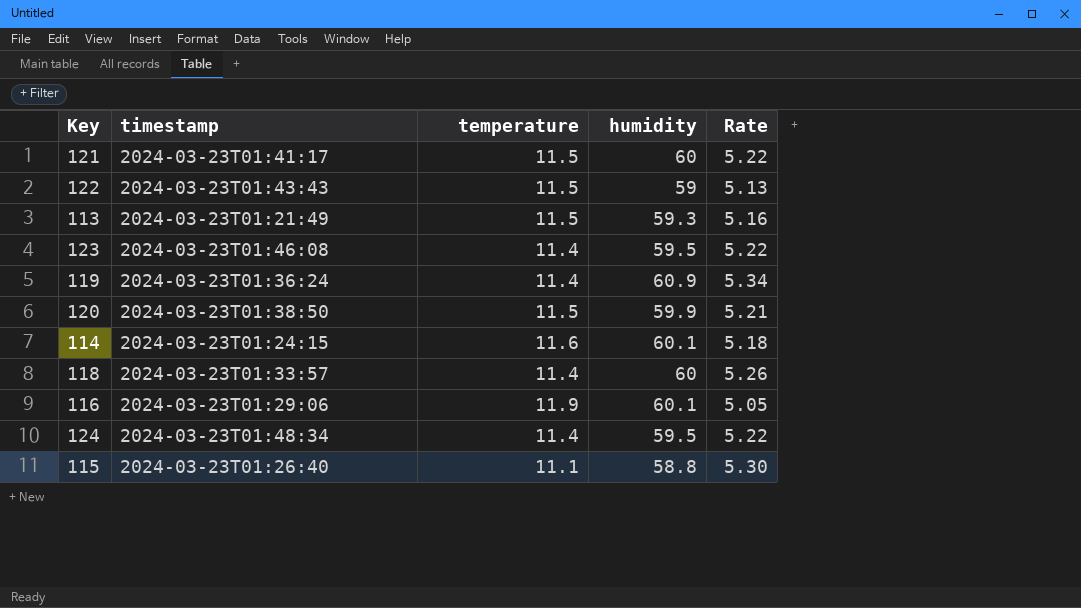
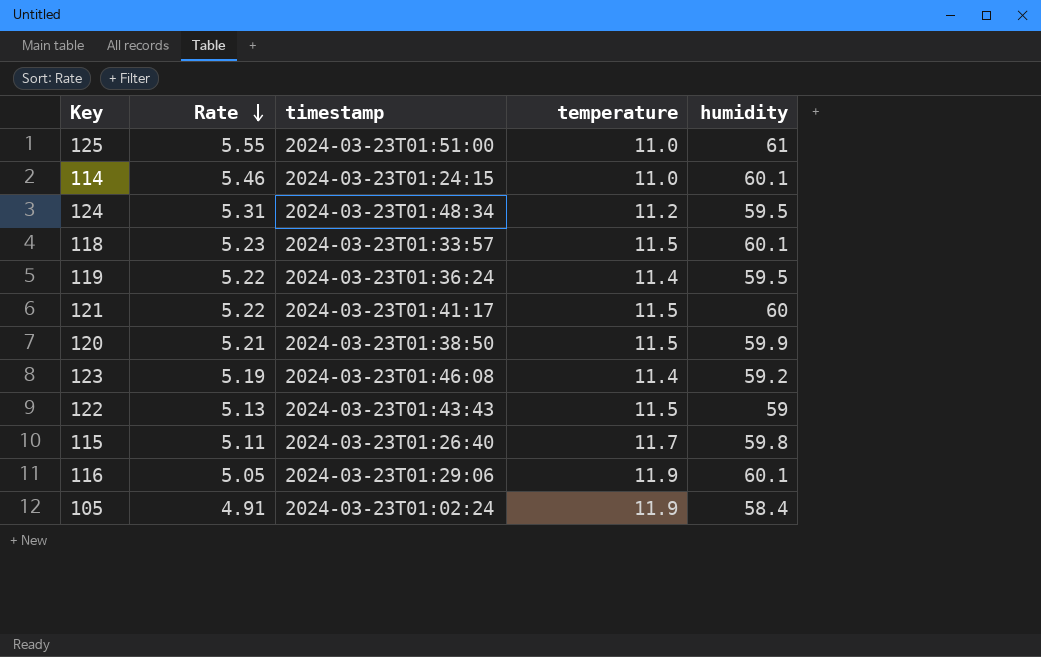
row order: none -> Rate descending
column Rate | position: 5 -> 2
row 113: 2024-03-23T01:21:49 | 11.5 | 59.3 | 5.16 -> none
row 125: none -> 5.55 | 2024-03-23T01:51:00 | 11.0 | 61
114 | Rate: 5.18 -> 5.46
114 | temperature: 11.6 -> 11.0
124 | Rate: 5.22 -> 5.31
124 | temperature: 11.4 -> 11.2
118 | Rate: 5.26 -> 5.23
118 | temperature: 11.4 -> 11.5
118 | humidity: 60 -> 60.1
119 | Rate: 5.34 -> 5.22
119 | humidity: 60.9 -> 59.5
123 | Rate: 5.22 -> 5.19
123 | humidity: 59.5 -> 59.2
115 | Rate: 5.30 -> 5.11
115 | temperature: 11.1 -> 11.7
115 | humidity: 58.8 -> 59.8
row 105: none -> 4.91 | 2024-03-23T01:02:24 | 11.9 | 58.4

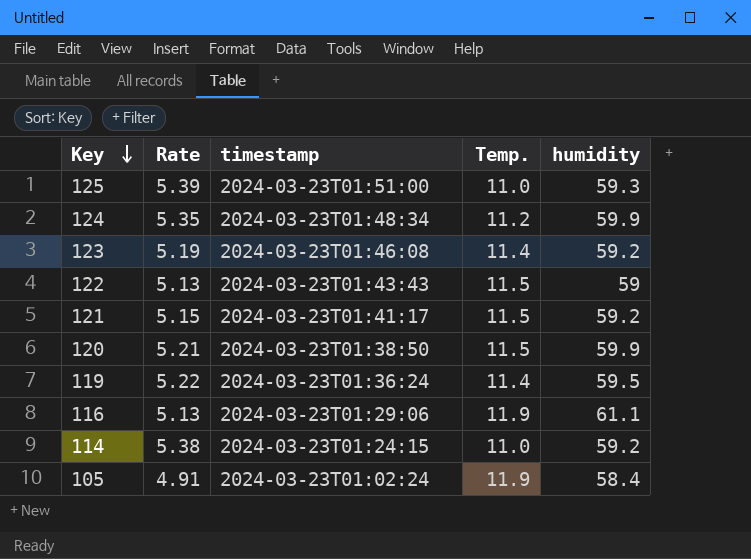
row order: Rate descending -> Key descending
column name: temperature -> Temp.
row 118: 5.23 | 2024-03-23T01:33:57 | 11.5 | 60.1 -> none
row 115: 5.11 | 2024-03-23T01:26:40 | 11.7 | 59.8 -> none
125 | Rate: 5.55 -> 5.39
125 | humidity: 61 -> 59.3
124 | Rate: 5.31 -> 5.35
124 | humidity: 59.5 -> 59.9
121 | Rate: 5.22 -> 5.15
121 | humidity: 60 -> 59.2
116 | Rate: 5.05 -> 5.13
116 | humidity: 60.1 -> 61.1
114 | Rate: 5.46 -> 5.38
114 | humidity: 60.1 -> 59.2

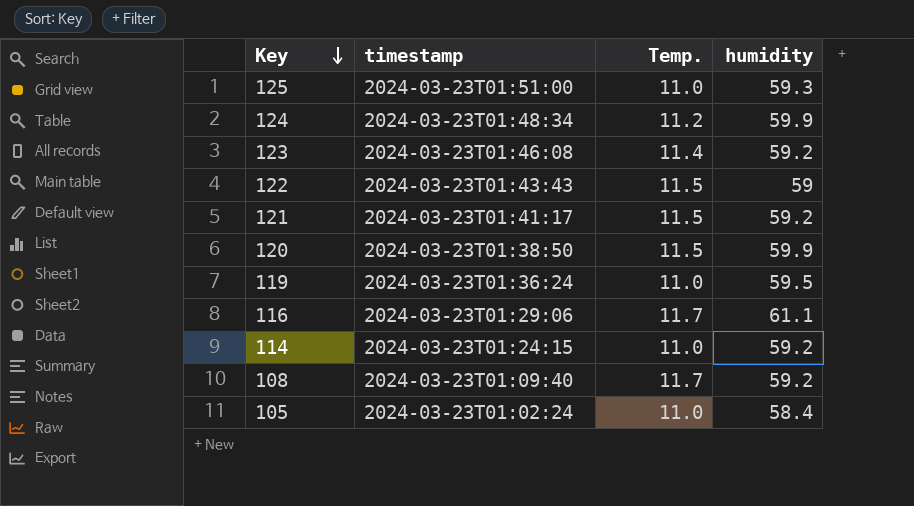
column Rate | formula: [humidity] / [Temp.] -> none
119 | Temp.: 11.4 -> 11.0
116 | Temp.: 11.9 -> 11.7
row 108: none -> 2024-03-23T01:09:40 | 11.7 | 59.2
105 | Temp.: 11.9 -> 11.0

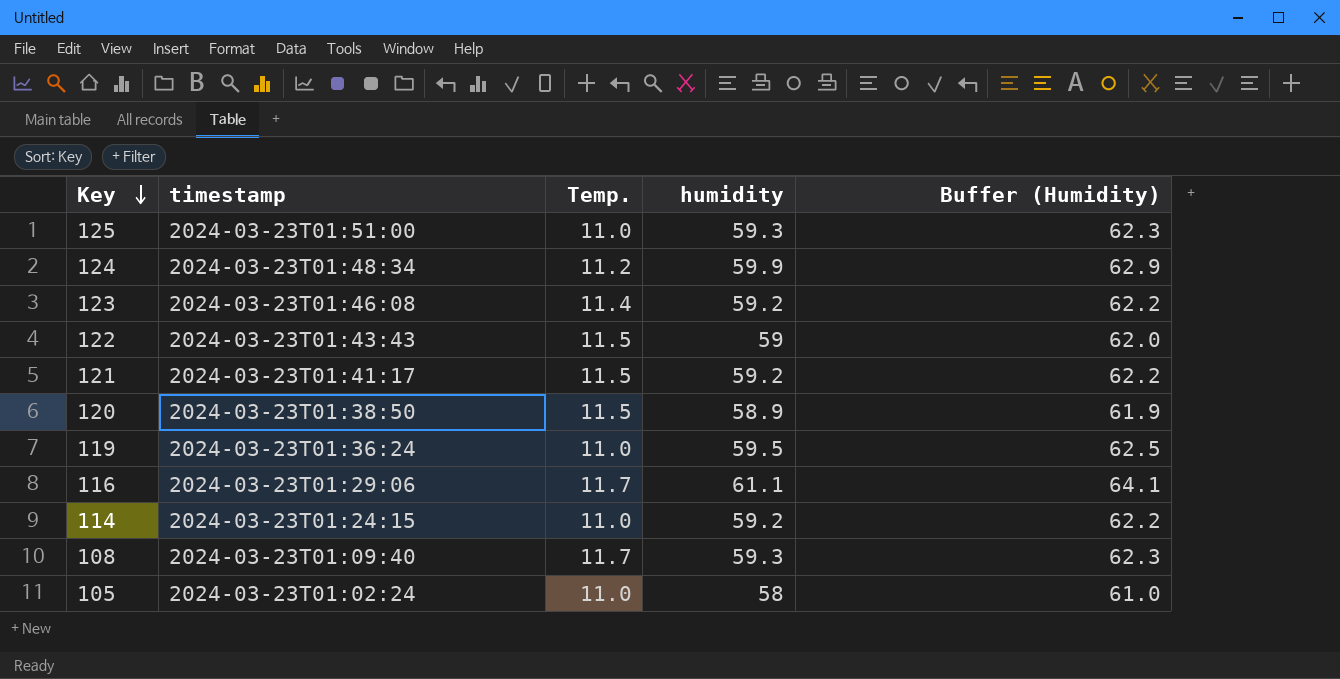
column Buffer (Humidity) | formula: none -> [humidity] + 3
120 | humidity: 59.9 -> 58.9
108 | humidity: 59.2 -> 59.3
105 | humidity: 58.4 -> 58

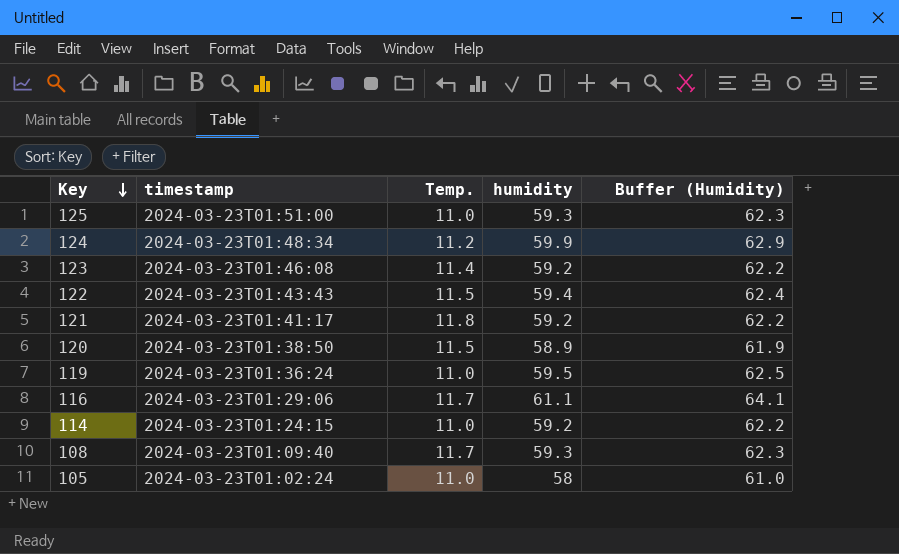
122 | humidity: 59 -> 59.4
122 | Buffer (Humidity): 62.0 -> 62.4
121 | Temp.: 11.5 -> 11.8

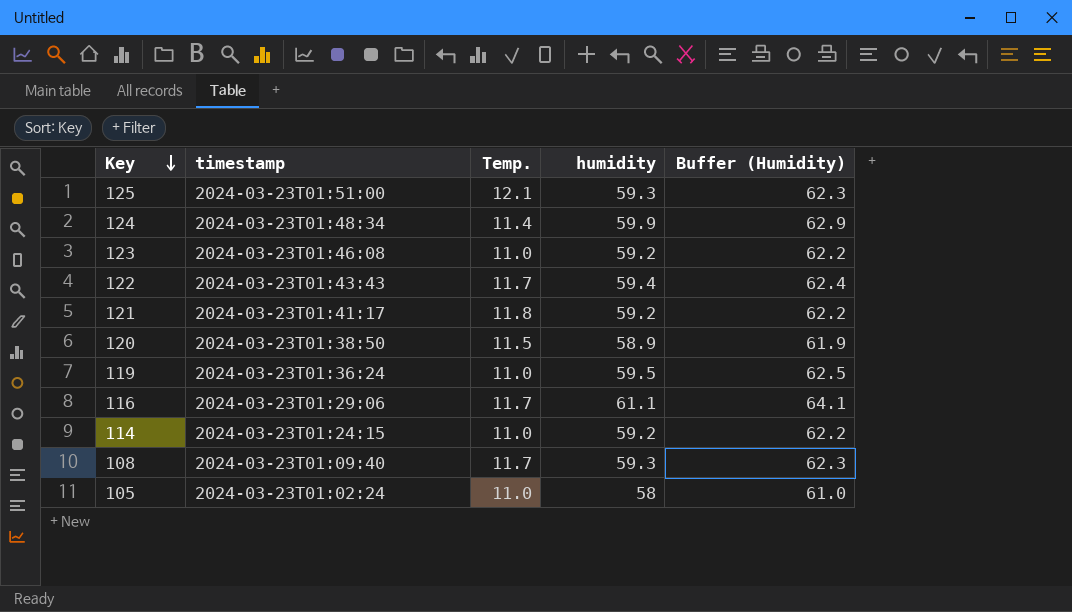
125 | Temp.: 11.0 -> 12.1
124 | Temp.: 11.2 -> 11.4
123 | Temp.: 11.4 -> 11.0
122 | Temp.: 11.5 -> 11.7

